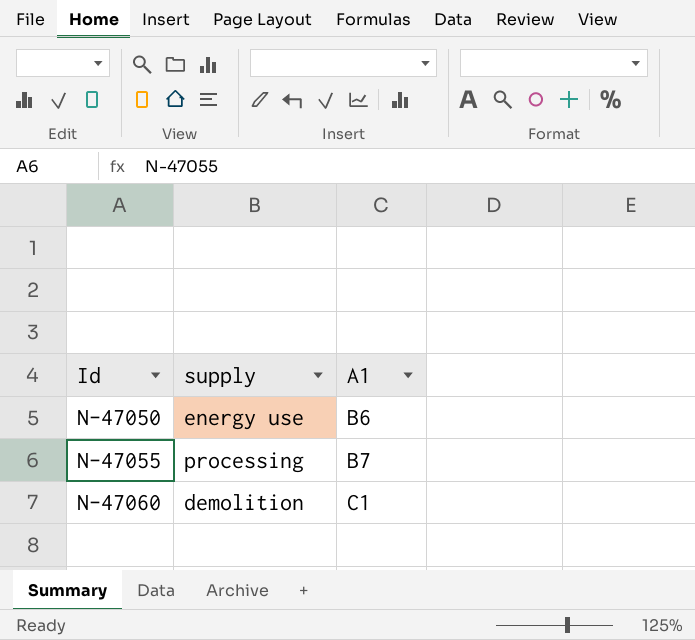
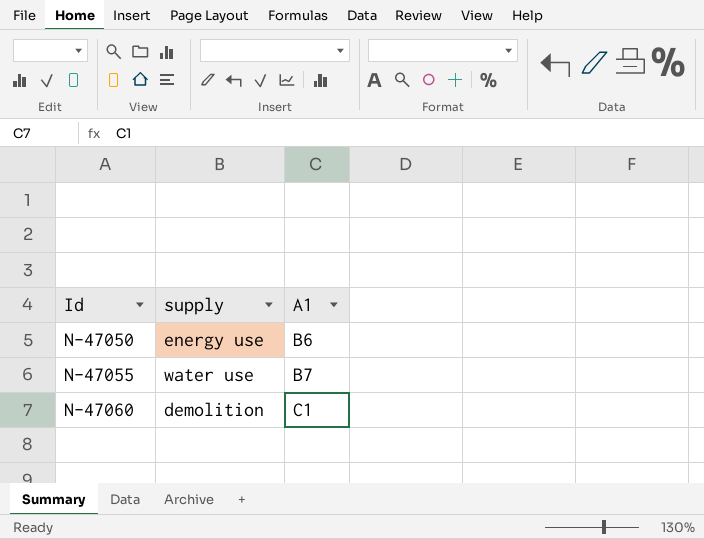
N-47055 | supply: processing -> water use

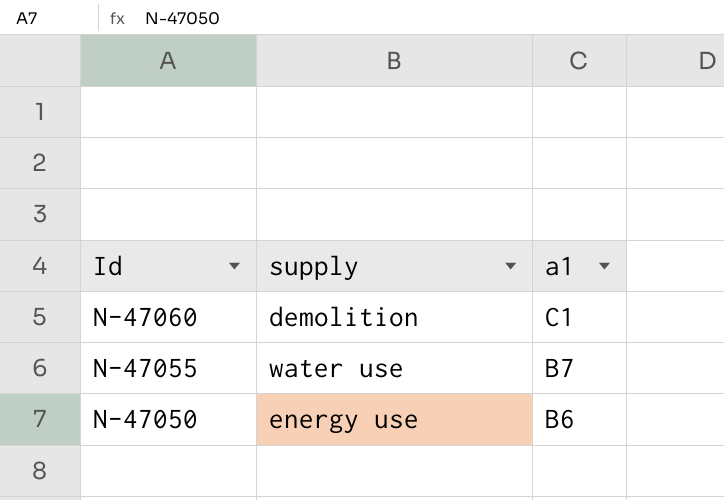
row order: Id ascending -> Id descending
column name: A1 -> a1

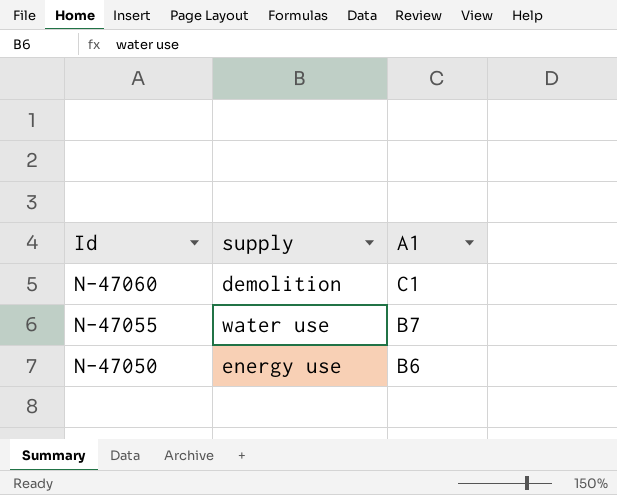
column name: a1 -> A1

